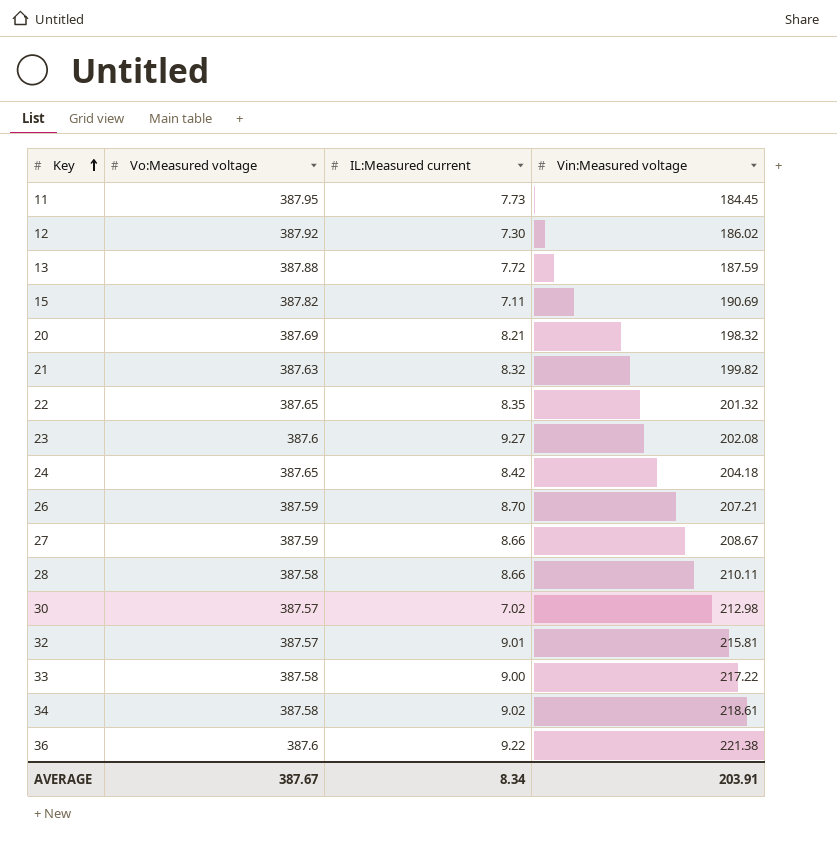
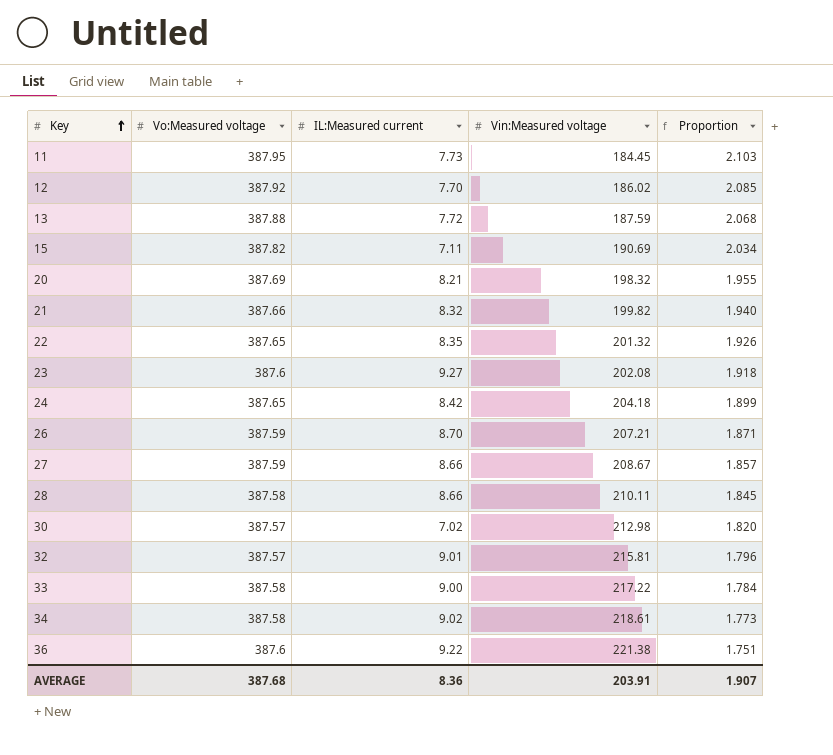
column Proportion | formula: none -> [Vo:Measured voltage] / [Vin:Measured voltage]
12 | IL:Measured current: 7.30 -> 7.70
21 | Vo:Measured voltage: 387.63 -> 387.66
AVERAGE | Vo:Measured voltage: 387.67 -> 387.68
AVERAGE | IL:Measured current: 8.34 -> 8.36

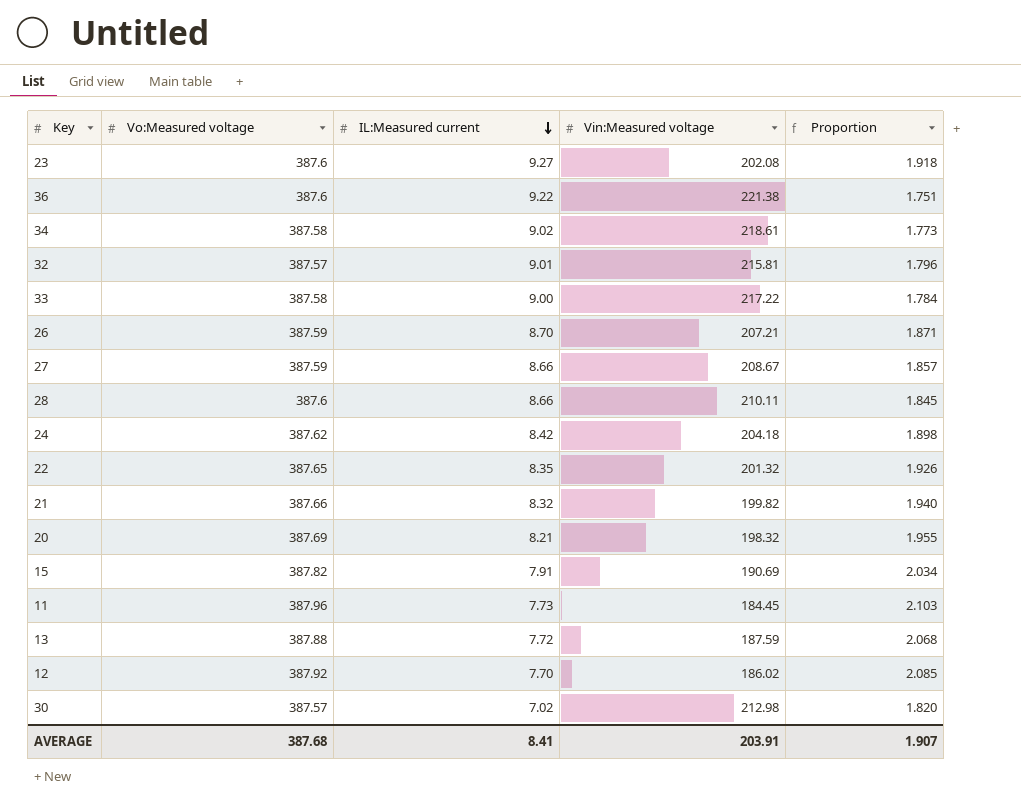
row order: Key ascending -> IL:Measured current descending
28 | Vo:Measured voltage: 387.58 -> 387.6
24 | Vo:Measured voltage: 387.65 -> 387.62
24 | Proportion: 1.899 -> 1.898
15 | IL:Measured current: 7.11 -> 7.91
11 | Vo:Measured voltage: 387.95 -> 387.96
AVERAGE | IL:Measured current: 8.36 -> 8.41

